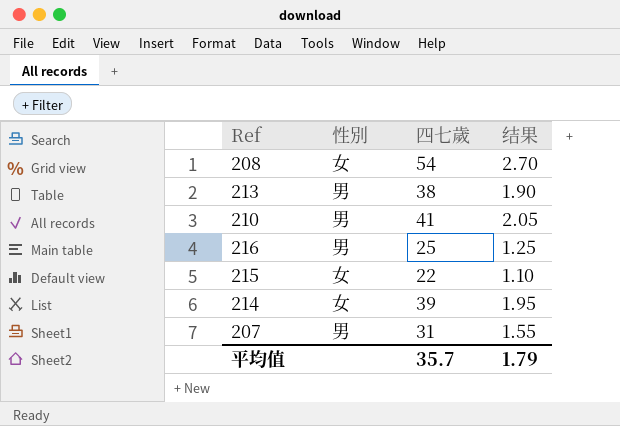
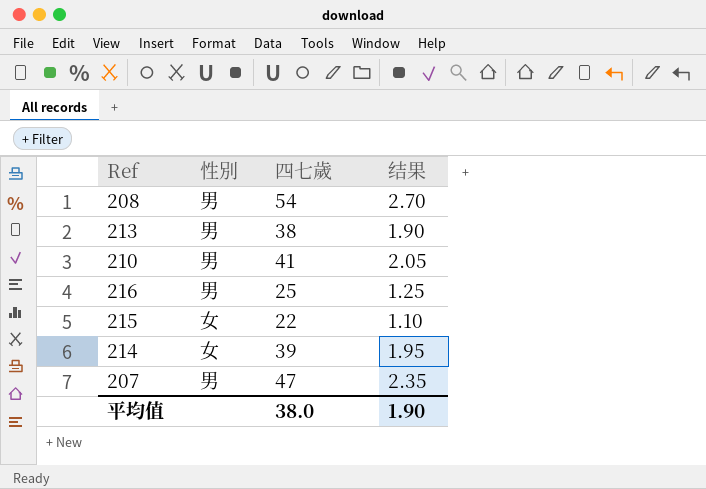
208 | 性別: 女 -> 男
207 | 四七歲: 31 -> 47
207 | 结果: 1.55 -> 2.35
平均值 | 四七歲: 35.7 -> 38.0
平均值 | 结果: 1.79 -> 1.90

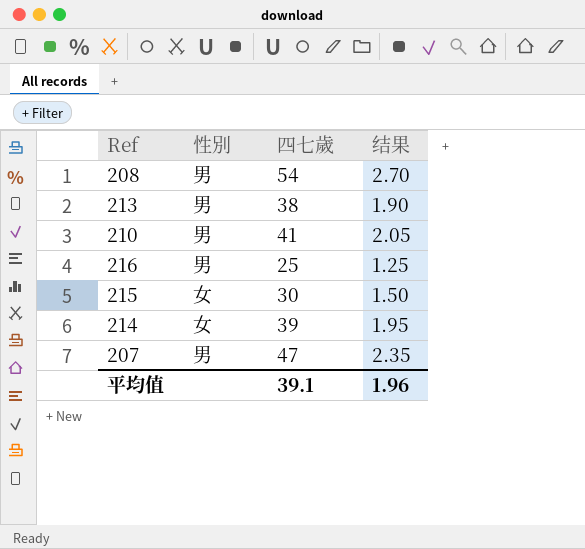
215 | 四七歲: 22 -> 30
215 | 结果: 1.10 -> 1.50
平均值 | 四七歲: 38.0 -> 39.1
平均值 | 结果: 1.90 -> 1.96

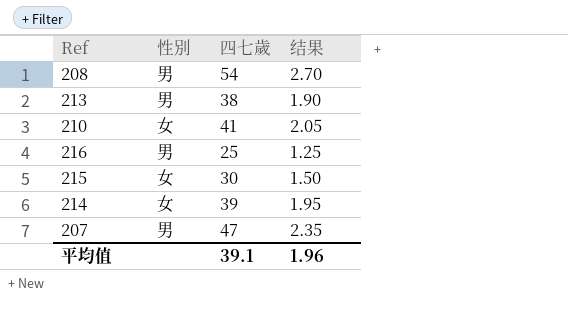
210 | 性別: 男 -> 女

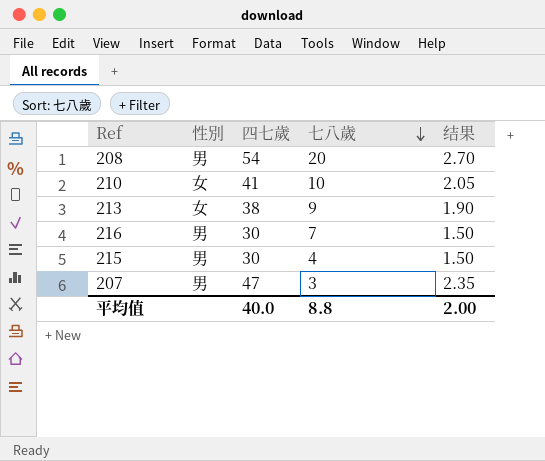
row order: none -> 七八歲 descending
column 七八歲 | position: none -> 4
row 214: 女 | 39 | 1.95 -> none
213 | 性別: 男 -> 女
216 | 四七歲: 25 -> 30
216 | 结果: 1.25 -> 1.50
215 | 性別: 女 -> 男
平均值 | 四七歲: 39.1 -> 40.0
平均值 | 结果: 1.96 -> 2.00

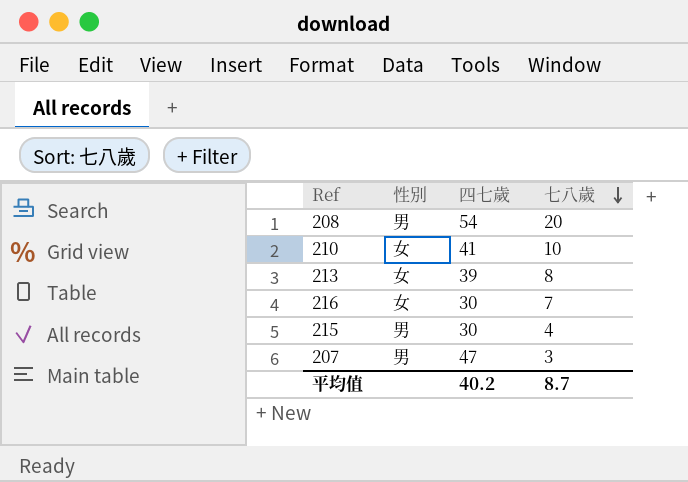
column 结果 | formula: [四七歲] * 0.05 -> none
213 | 四七歲: 38 -> 39
213 | 七八歲: 9 -> 8
216 | 性別: 男 -> 女
平均值 | 四七歲: 40.0 -> 40.2
平均值 | 七八歲: 8.8 -> 8.7

